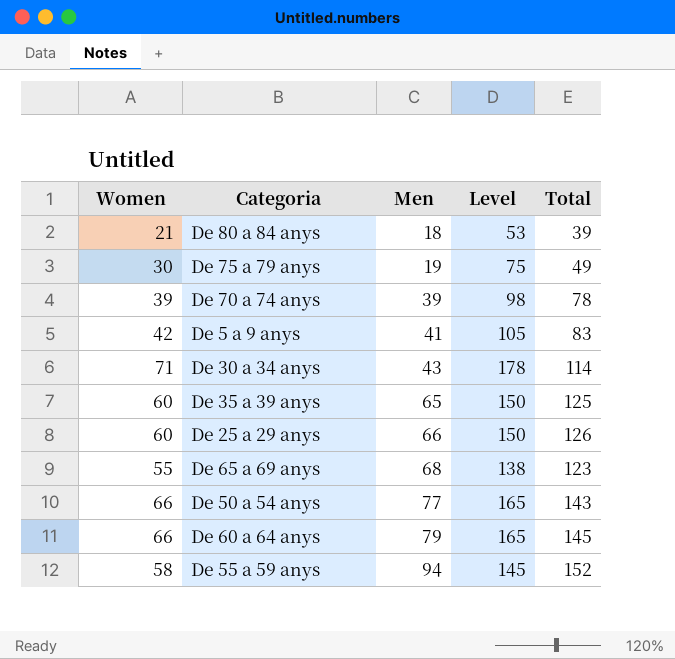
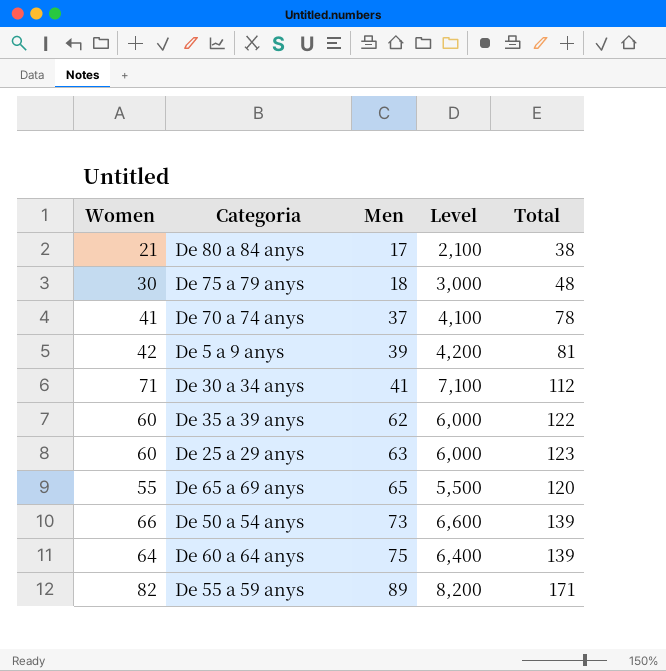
column Level | formula: [Women] * 2.5 -> [Women] * 100
De 80 a 84 anys | Men: 18 -> 17
De 80 a 84 anys | Total: 39 -> 38
De 75 a 79 anys | Men: 19 -> 18
De 75 a 79 anys | Total: 49 -> 48
De 70 a 74 anys | Women: 39 -> 41
De 70 a 74 anys | Men: 39 -> 37
De 5 a 9 anys | Men: 41 -> 39
De 5 a 9 anys | Total: 83 -> 81
De 30 a 34 anys | Men: 43 -> 41
De 30 a 34 anys | Total: 114 -> 112
De 35 a 39 anys | Men: 65 -> 62
De 35 a 39 anys | Total: 125 -> 122
De 25 a 29 anys | Men: 66 -> 63
De 25 a 29 anys | Total: 126 -> 123
De 65 a 69 anys | Men: 68 -> 65
De 65 a 69 anys | Total: 123 -> 120
De 50 a 54 anys | Men: 77 -> 73
De 50 a 54 anys | Total: 143 -> 139
De 60 a 64 anys | Women: 66 -> 64
De 60 a 64 anys | Men: 79 -> 75
De 60 a 64 anys | Total: 145 -> 139
De 55 a 59 anys | Women: 58 -> 82
De 55 a 59 anys | Men: 94 -> 89
De 55 a 59 anys | Total: 152 -> 171

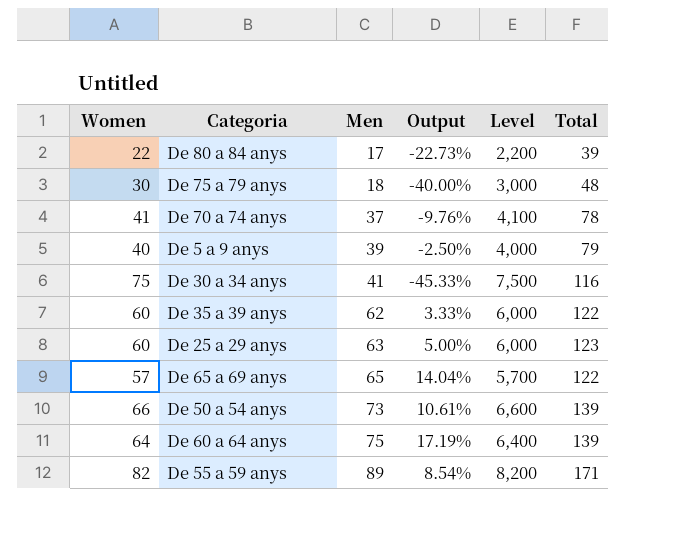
column Output | formula: none -> ([Men] - [Women]) / [Women]
De 80 a 84 anys | Women: 21 -> 22
De 80 a 84 anys | Level: 2,100 -> 2,200
De 80 a 84 anys | Total: 38 -> 39
De 5 a 9 anys | Women: 42 -> 40
De 5 a 9 anys | Level: 4,200 -> 4,000
De 5 a 9 anys | Total: 81 -> 79
De 30 a 34 anys | Women: 71 -> 75
De 30 a 34 anys | Level: 7,100 -> 7,500
De 30 a 34 anys | Total: 112 -> 116
De 65 a 69 anys | Women: 55 -> 57
De 65 a 69 anys | Level: 5,500 -> 5,700
De 65 a 69 anys | Total: 120 -> 122

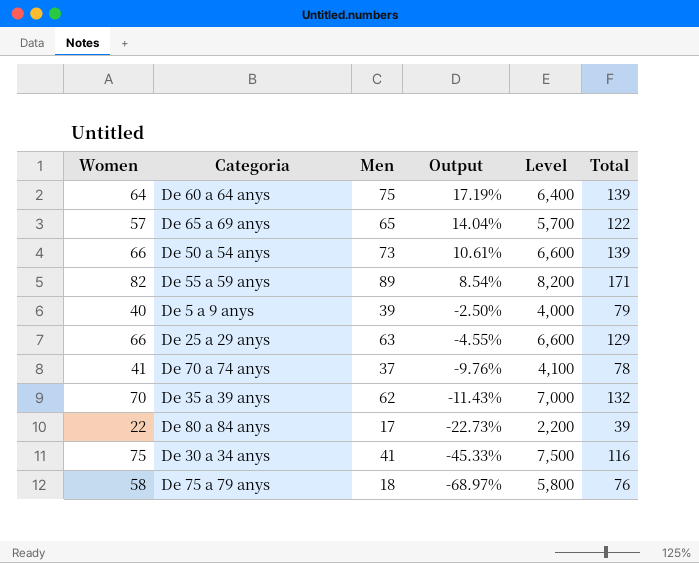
row order: Men ascending -> Output descending
De 25 a 29 anys | Women: 60 -> 66
De 25 a 29 anys | Output: 5.00% -> -4.55%
De 25 a 29 anys | Level: 6,000 -> 6,600
De 25 a 29 anys | Total: 123 -> 129
De 35 a 39 anys | Women: 60 -> 70
De 35 a 39 anys | Output: 3.33% -> -11.43%
De 35 a 39 anys | Level: 6,000 -> 7,000
De 35 a 39 anys | Total: 122 -> 132
De 75 a 79 anys | Women: 30 -> 58
De 75 a 79 anys | Output: -40.00% -> -68.97%
De 75 a 79 anys | Level: 3,000 -> 5,800
De 75 a 79 anys | Total: 48 -> 76

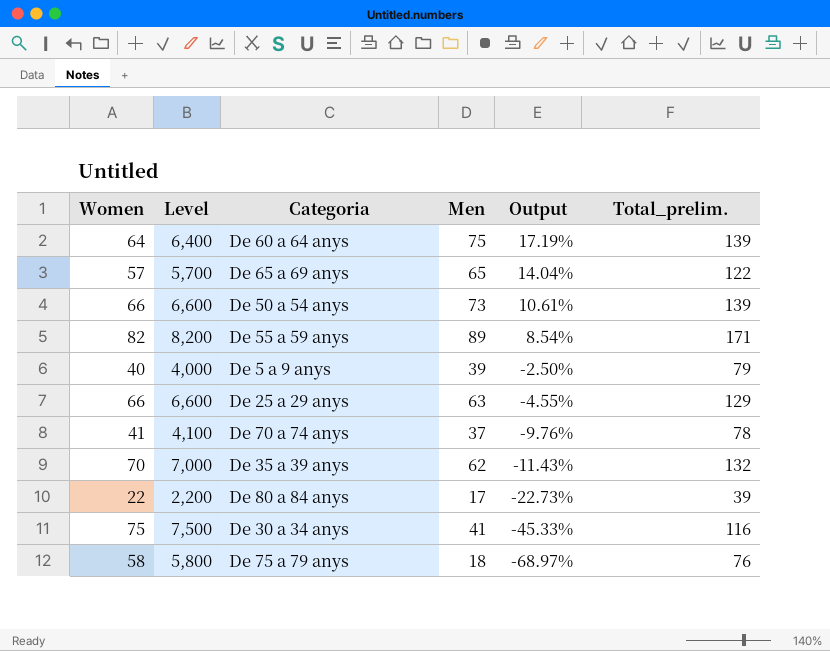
column Level | position: 5 -> 2
column name: Total -> Total_prelim.

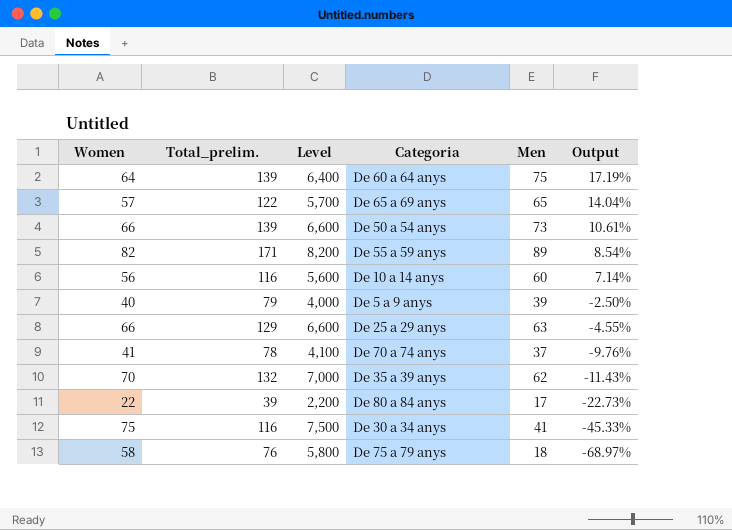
column Total_prelim. | position: 6 -> 2
row De 10 a 14 anys: none -> 56 | 116 | 5,600 | 60 | 7.14%

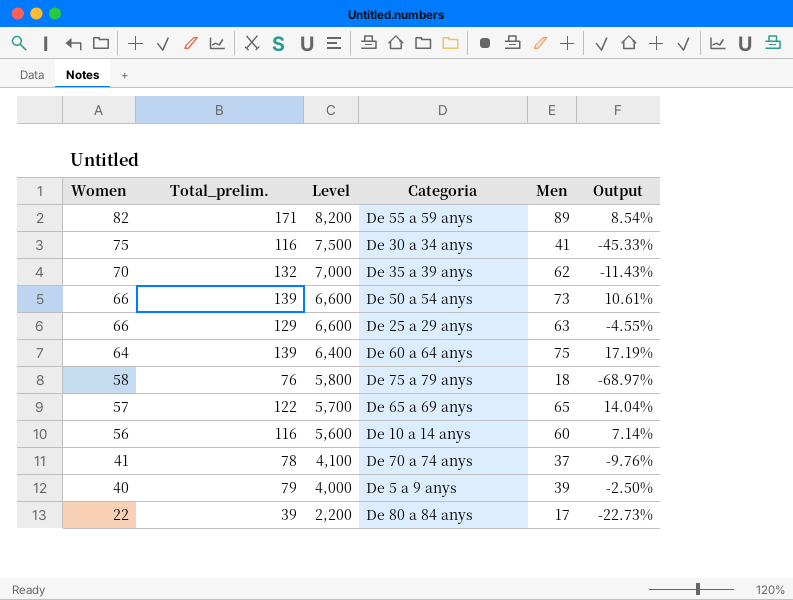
row order: Output descending -> Women descending

